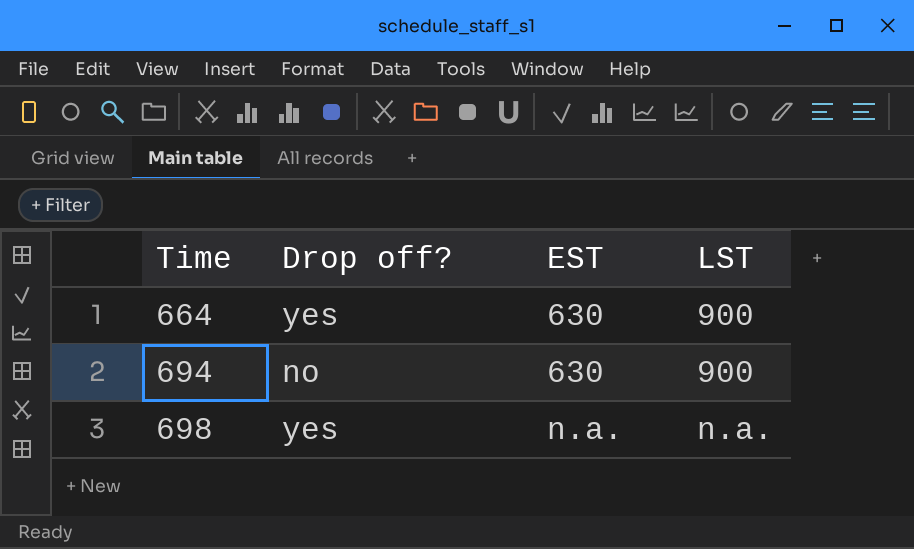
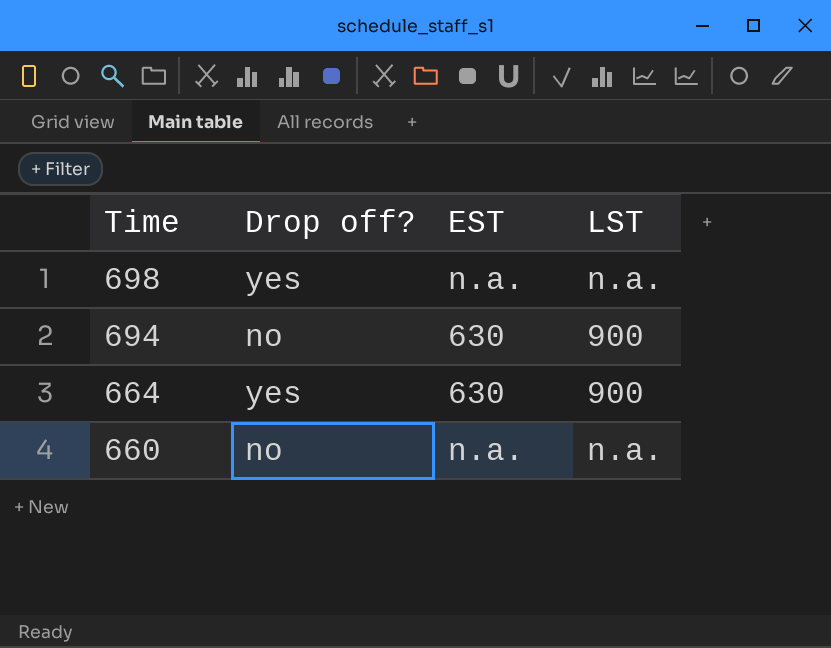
row order: Time ascending -> Time descending
row 660: none -> no | n.a. | n.a.

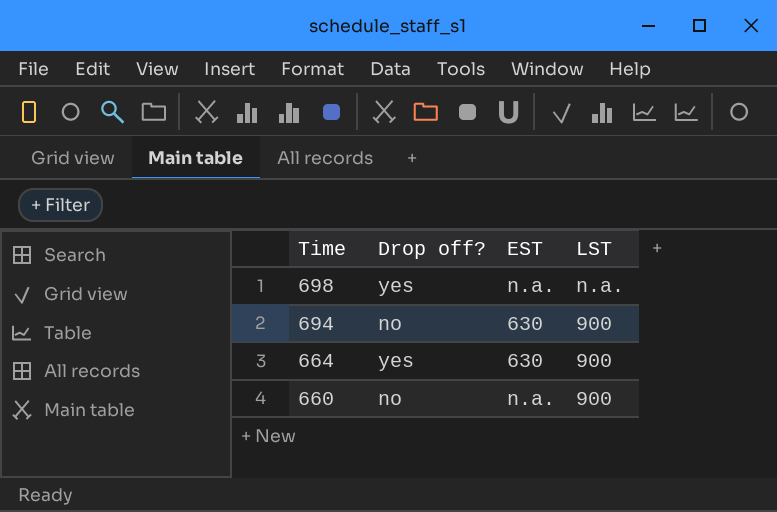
660 | LST: n.a. -> 900

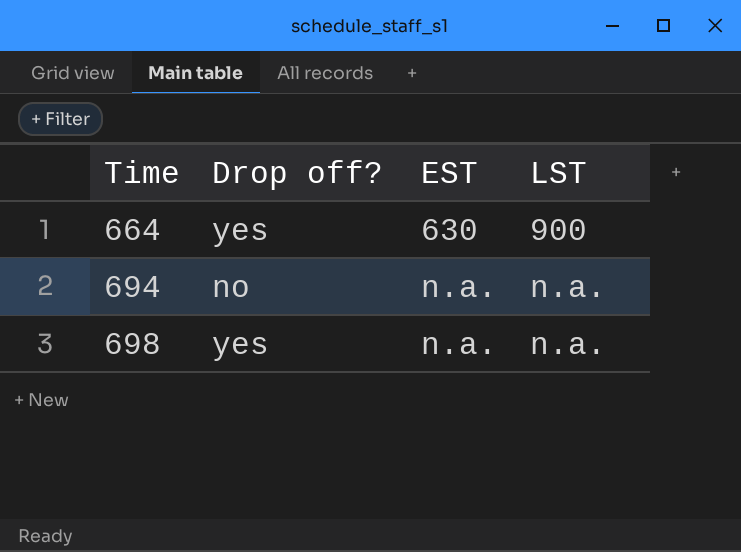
row order: Time descending -> Time ascending
row 660: no | n.a. | 900 -> none
694 | EST: 630 -> n.a.
694 | LST: 900 -> n.a.

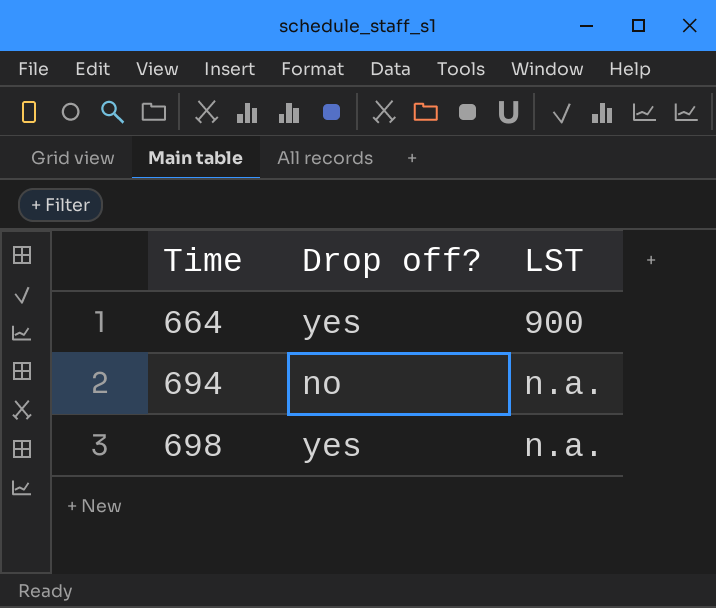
column EST | position: 3 -> none

